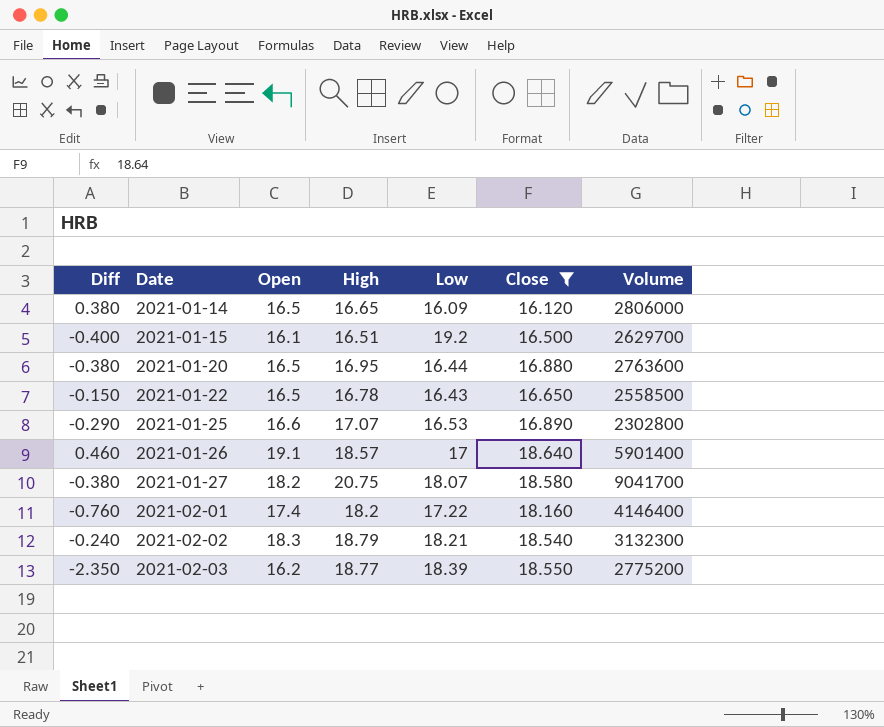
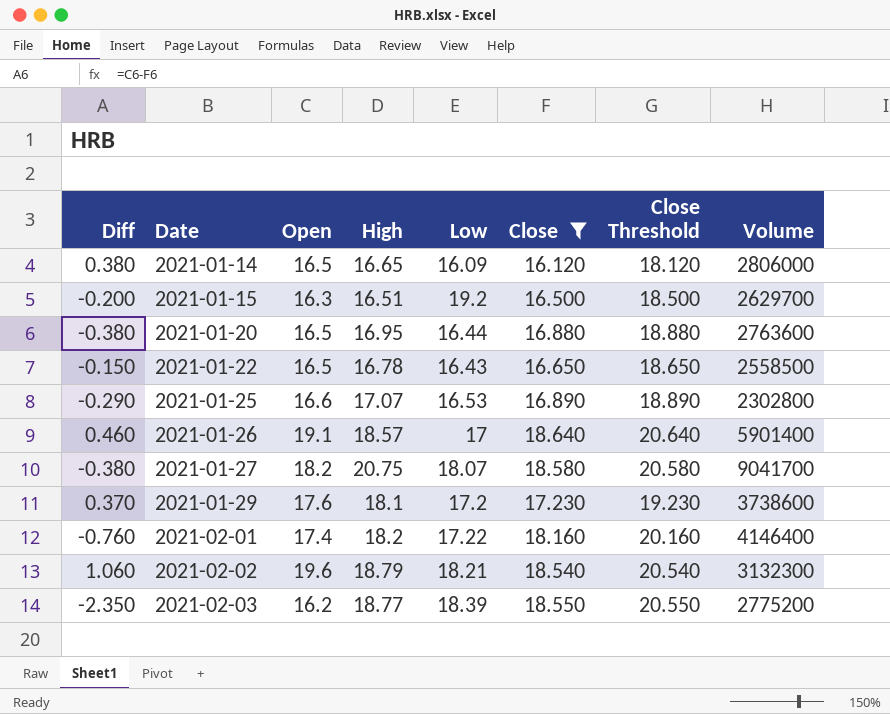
column Close Threshold | formula: none -> [Close] + 2
2021-01-15 | Diff: -0.400 -> -0.200
2021-01-15 | Open: 16.1 -> 16.3
row 2021-01-29: none -> 0.370 | 17.6 | 18.1 | 17.2 | 17.230 | 19.230 | 3738600
2021-02-02 | Diff: -0.240 -> 1.060
2021-02-02 | Open: 18.3 -> 19.6

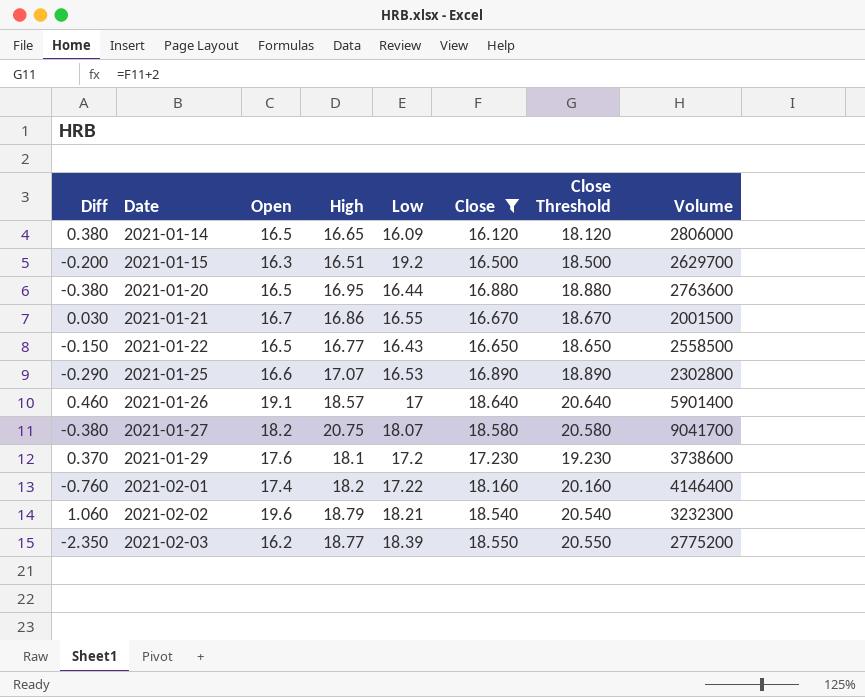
row 2021-01-21: none -> 0.030 | 16.7 | 16.86 | 16.55 | 16.670 | 18.670 | 2001500
2021-01-22 | High: 16.78 -> 16.77
2021-02-02 | Volume: 3132300 -> 3232300

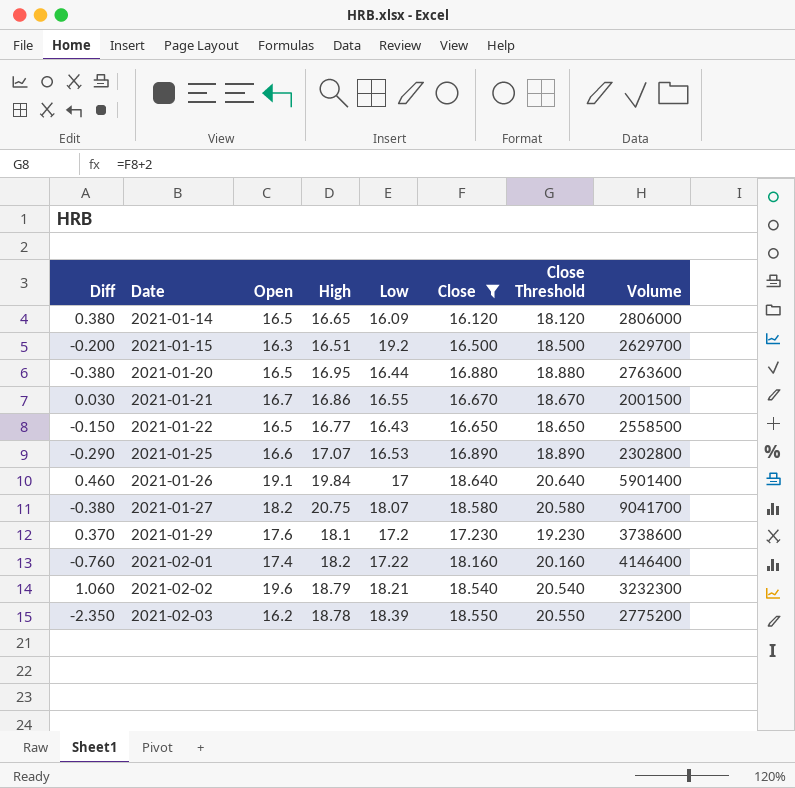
2021-01-26 | High: 18.57 -> 19.84
2021-02-03 | High: 18.77 -> 18.78

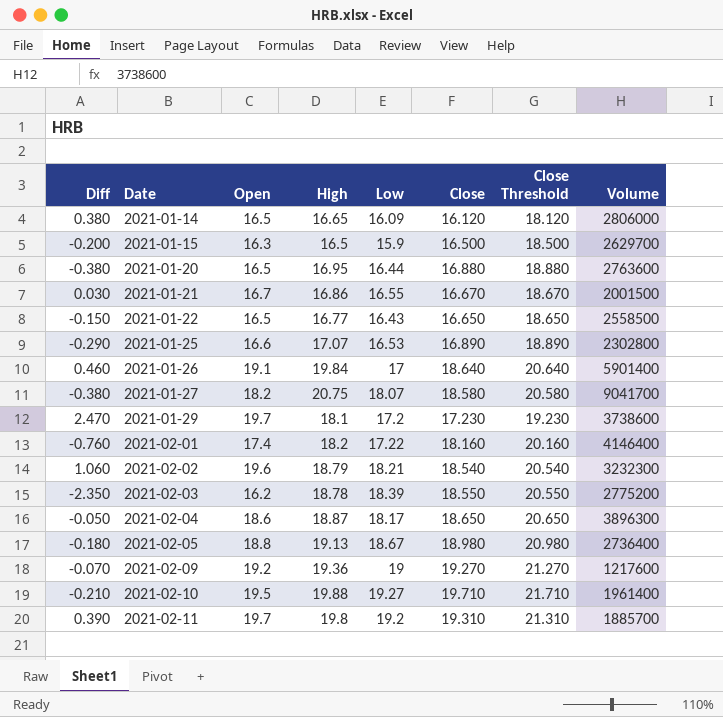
filter: Close <= 18.640 -> none
2021-01-15 | High: 16.51 -> 16.5
2021-01-15 | Low: 19.2 -> 15.9
2021-01-29 | Diff: 0.370 -> 2.470
2021-01-29 | Open: 17.6 -> 19.7

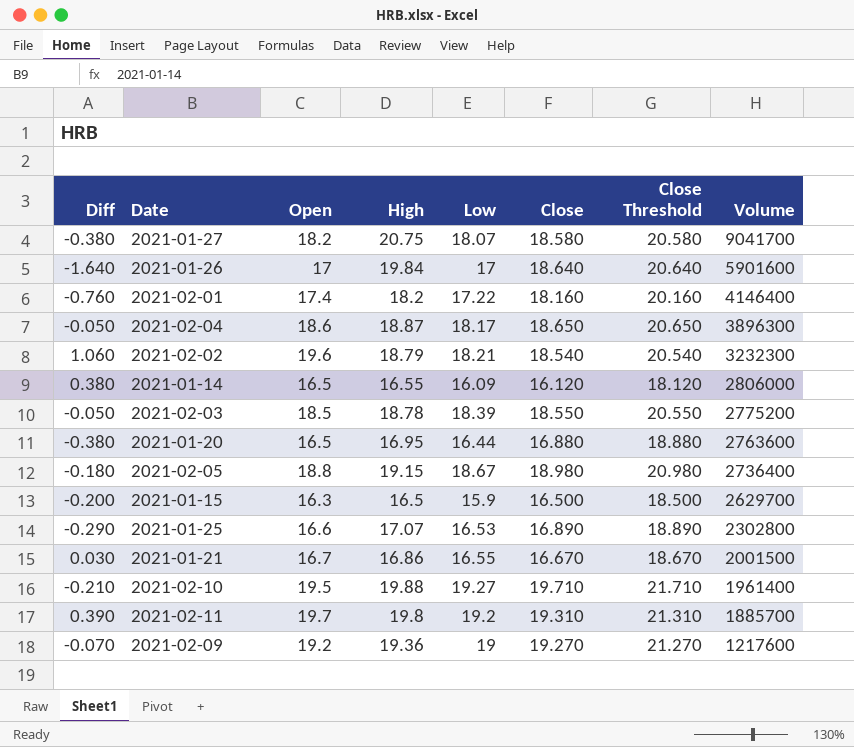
row order: Date ascending -> Volume descending
row 2021-01-22: -0.150 | 16.5 | 16.77 | 16.43 | 16.650 | 18.650 | 2558500 -> none
row 2021-01-29: 2.470 | 19.7 | 18.1 | 17.2 | 17.230 | 19.230 | 3738600 -> none
2021-01-26 | Diff: 0.460 -> -1.640
2021-01-26 | Open: 19.1 -> 17
2021-01-26 | Volume: 5901400 -> 5901600
2021-01-14 | High: 16.65 -> 16.55
2021-02-03 | Diff: -2.350 -> -0.050
2021-02-03 | Open: 16.2 -> 18.5
2021-02-05 | High: 19.13 -> 19.15

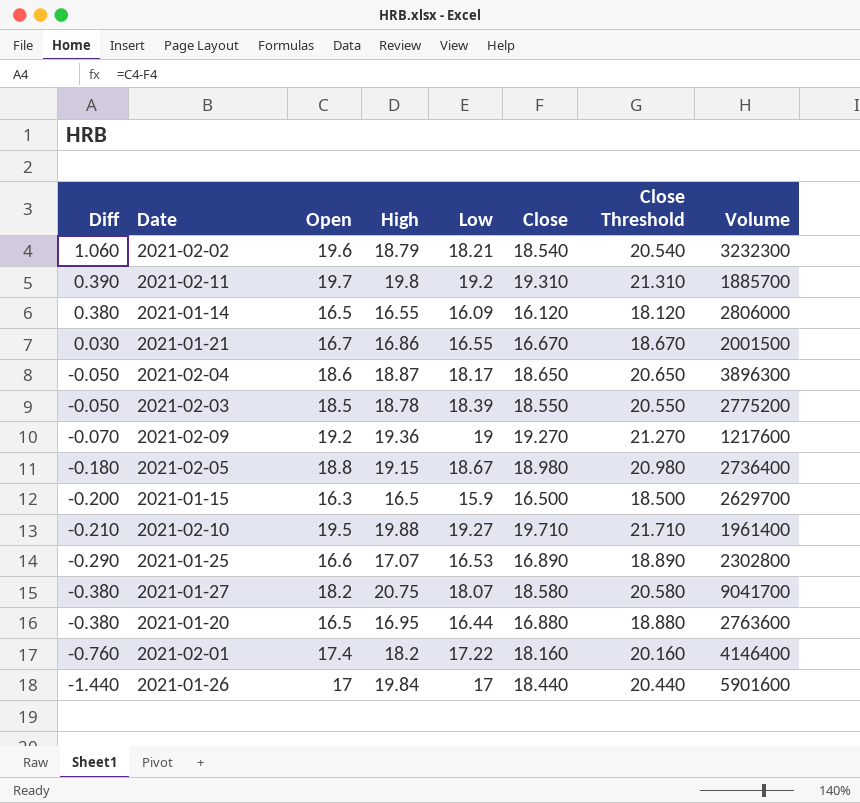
row order: Volume descending -> Diff descending
2021-01-26 | Diff: -1.640 -> -1.440
2021-01-26 | Close: 18.640 -> 18.440
2021-01-26 | Close Threshold: 20.640 -> 20.440

